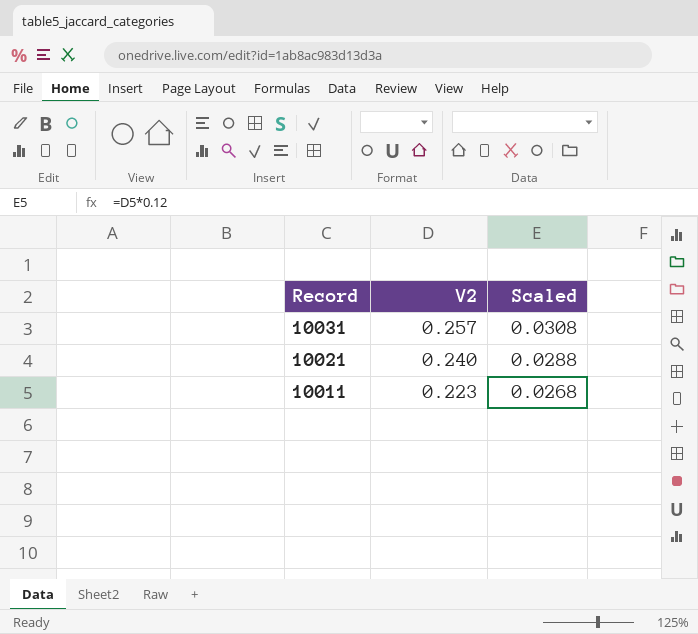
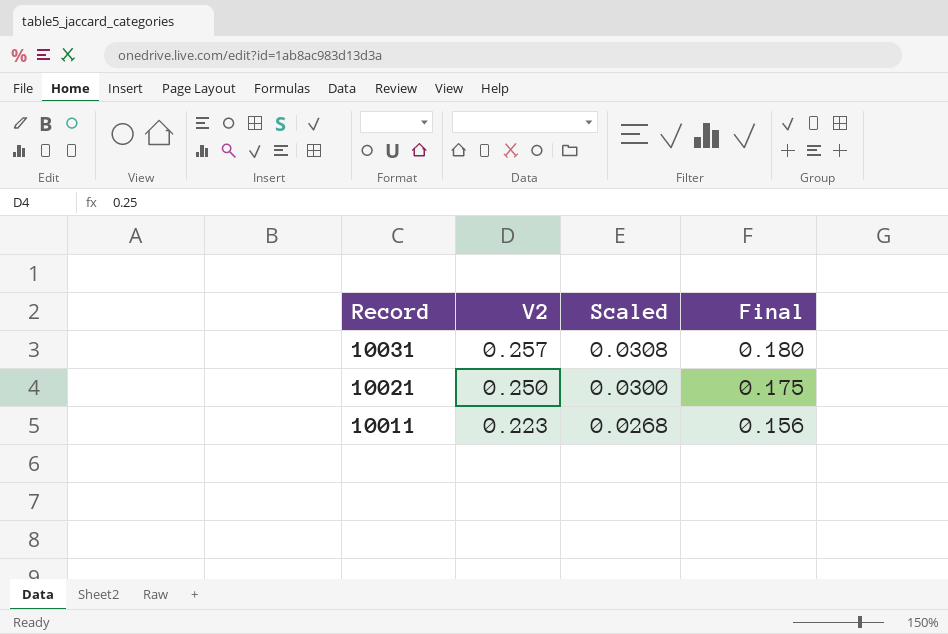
column Final | formula: none -> [V2] * 0.7
10021 | V2: 0.240 -> 0.250
10021 | Scaled: 0.0288 -> 0.0300

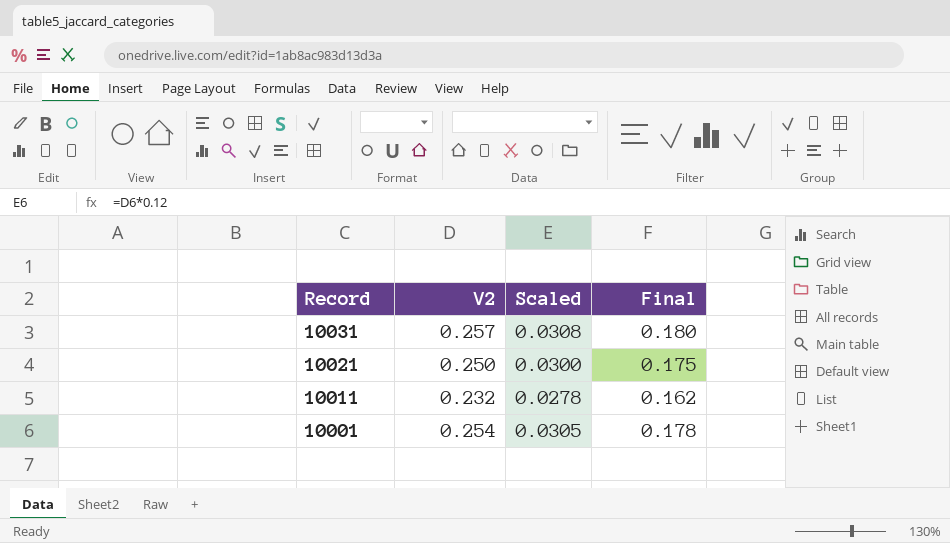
10011 | V2: 0.223 -> 0.232
10011 | Scaled: 0.0268 -> 0.0278
10011 | Final: 0.156 -> 0.162
row 10001: none -> 0.254 | 0.0305 | 0.178

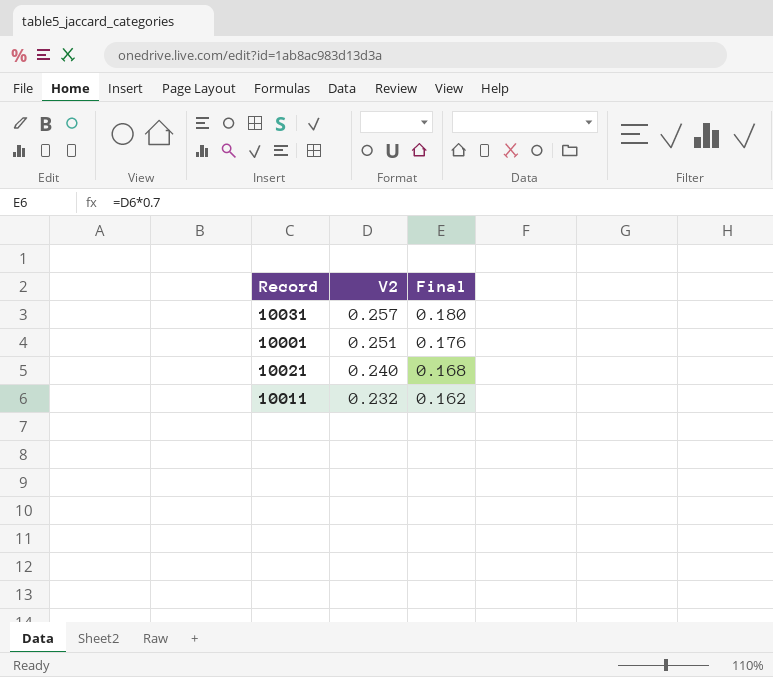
row order: Record descending -> V2 descending
column Scaled | formula: [V2] * 0.12 -> none
10001 | V2: 0.254 -> 0.251
10001 | Final: 0.178 -> 0.176
10021 | V2: 0.250 -> 0.240
10021 | Final: 0.175 -> 0.168

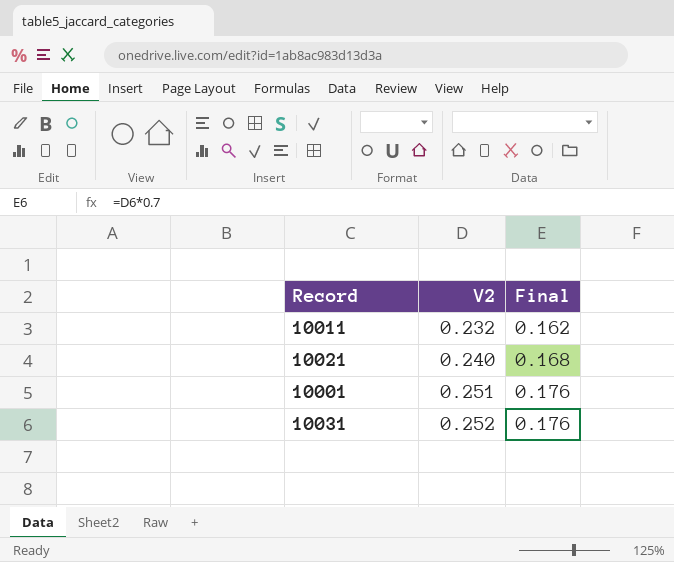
row order: V2 descending -> V2 ascending
10031 | V2: 0.257 -> 0.252
10031 | Final: 0.180 -> 0.176

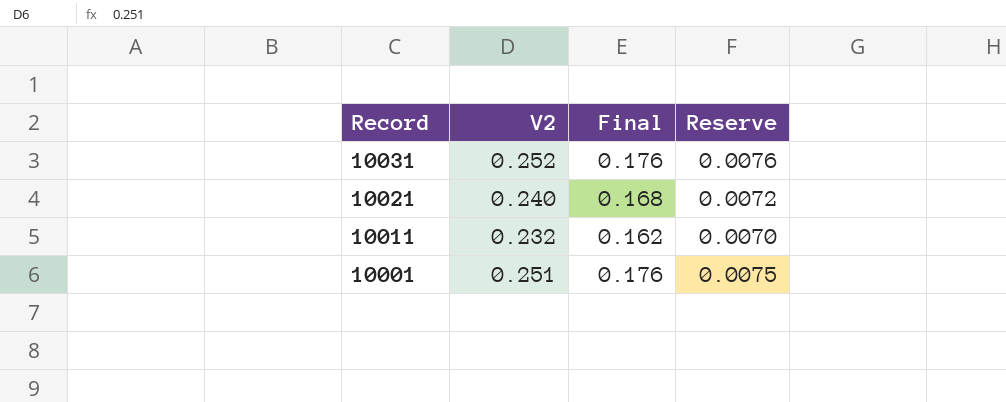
row order: V2 ascending -> Record descending
column Reserve | formula: none -> [V2] * 0.03

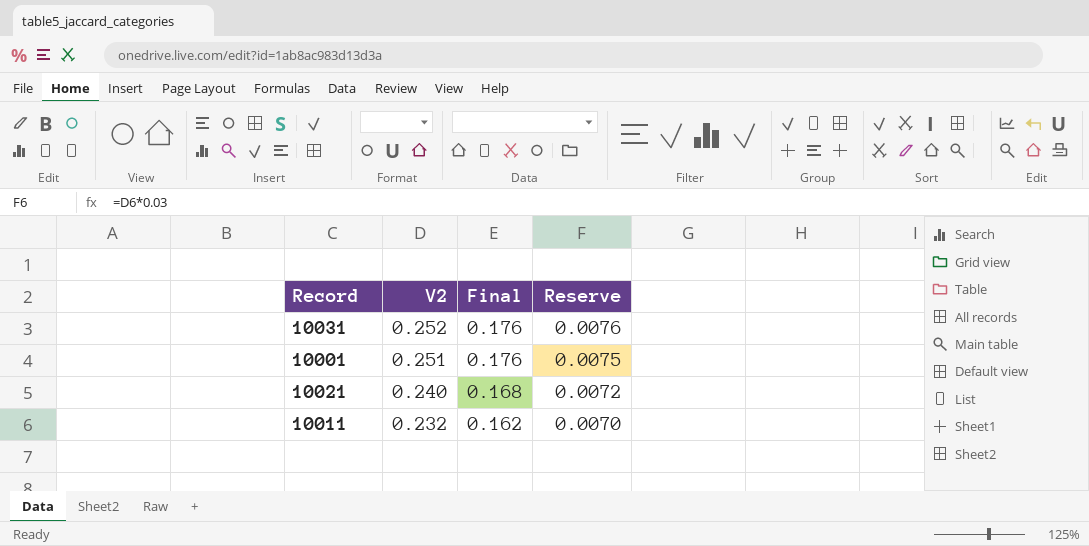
row order: Record descending -> V2 descending

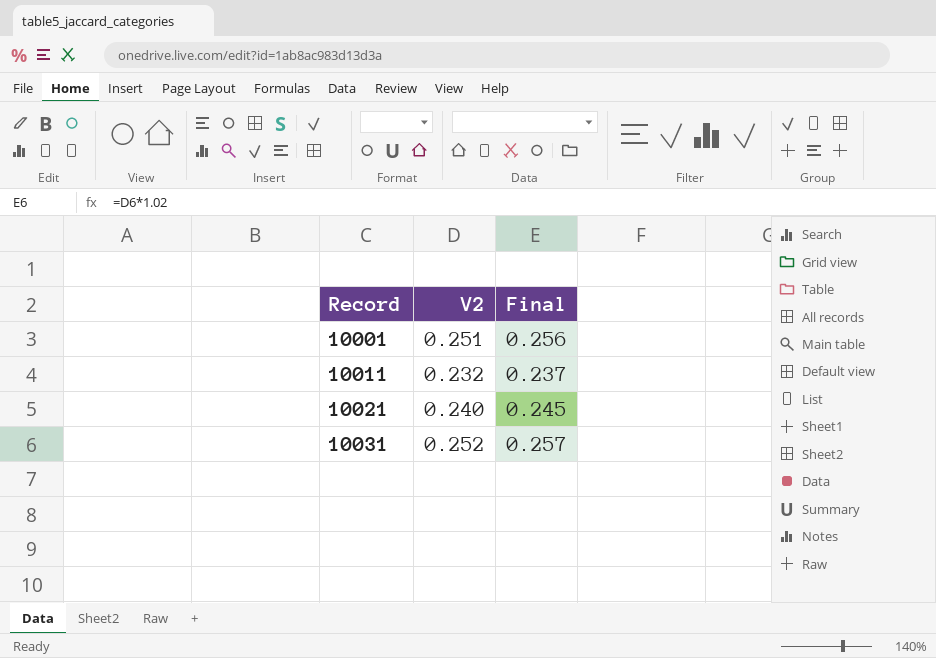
row order: V2 descending -> Record ascending
column Reserve | formula: [V2] * 0.03 -> none
column Final | formula: [V2] * 0.7 -> [V2] * 1.02

